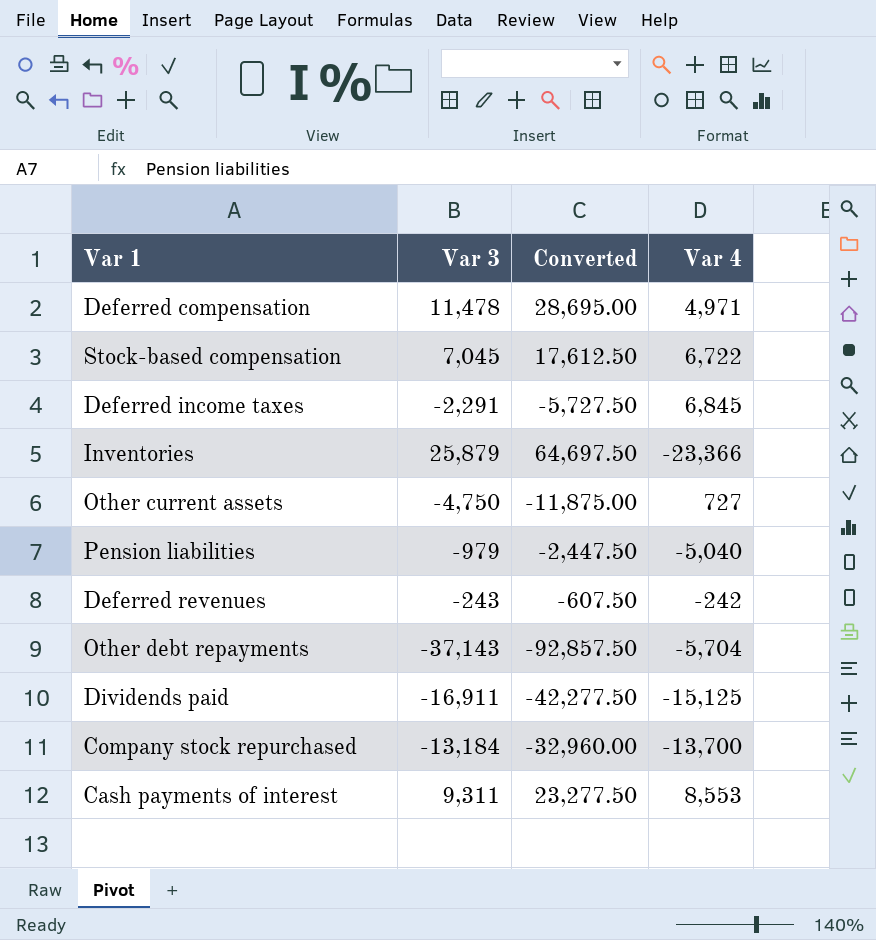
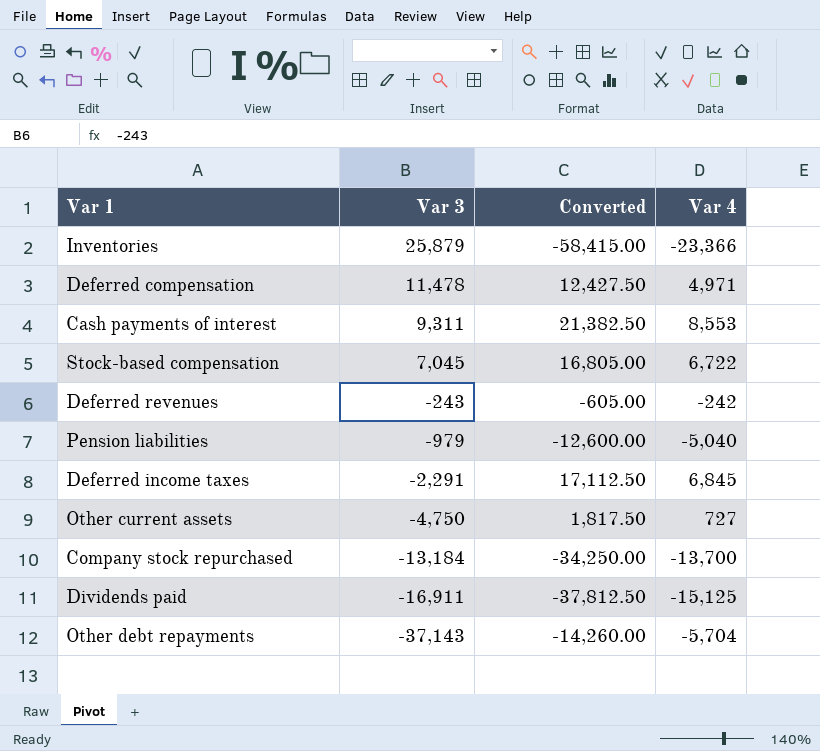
row order: none -> Var 3 descending
column Converted | formula: [Var 3] * 2.5 -> [Var 4] * 2.5

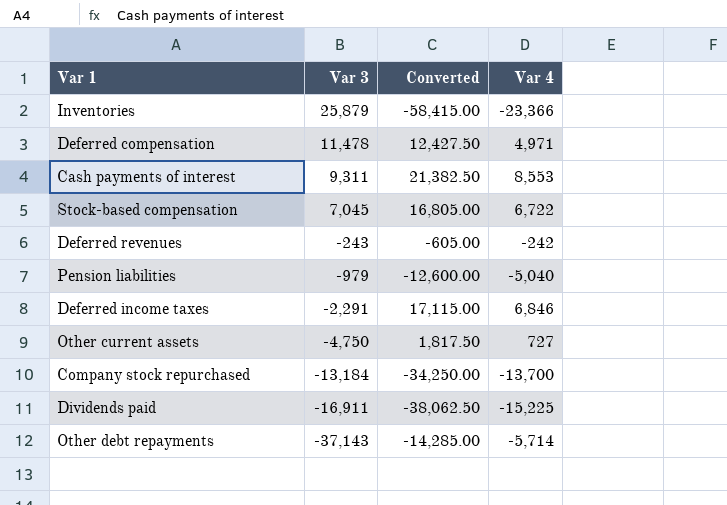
Deferred income taxes | Converted: 17,112.50 -> 17,115.00
Deferred income taxes | Var 4: 6,845 -> 6,846
Dividends paid | Converted: -37,812.50 -> -38,062.50
Dividends paid | Var 4: -15,125 -> -15,225
Other debt repayments | Converted: -14,260.00 -> -14,285.00
Other debt repayments | Var 4: -5,704 -> -5,714

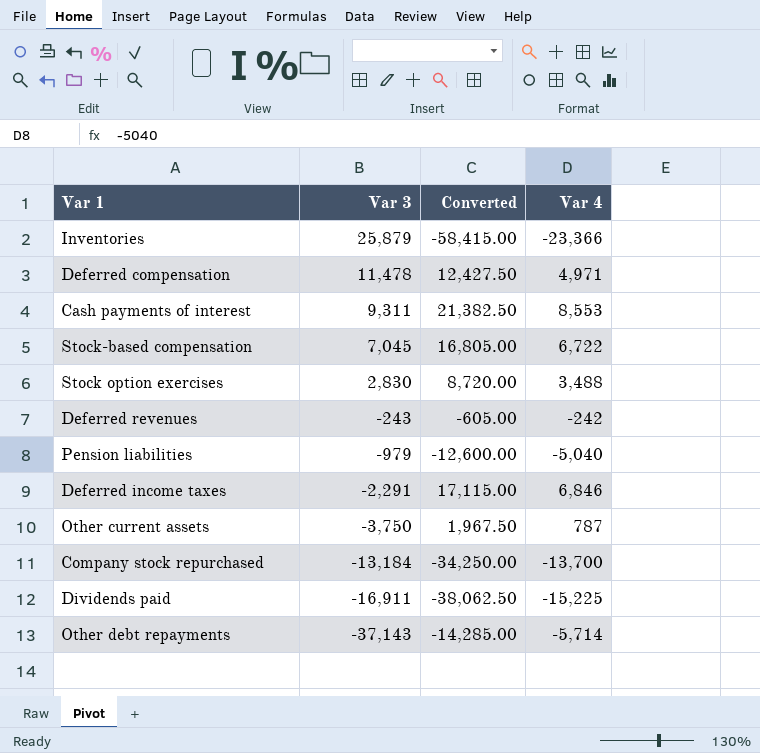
row Stock option exercises: none -> 2,830 | 8,720.00 | 3,488
Other current assets | Var 3: -4,750 -> -3,750
Other current assets | Converted: 1,817.50 -> 1,967.50
Other current assets | Var 4: 727 -> 787

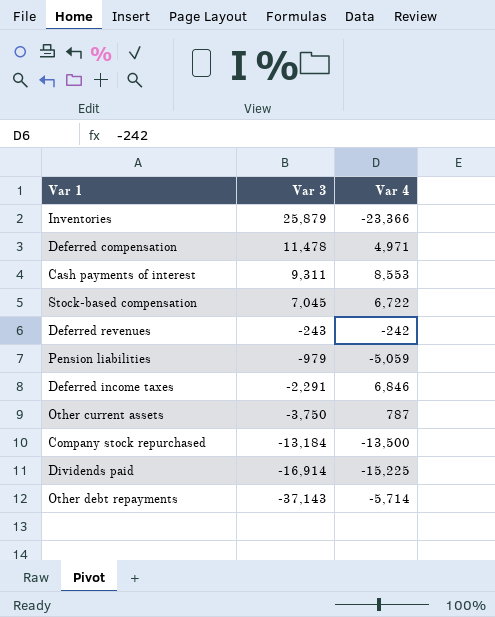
column Converted | formula: [Var 4] * 2.5 -> none
row Stock option exercises: 2,830 | 8,720.00 | 3,488 -> none
Pension liabilities | Var 4: -5,040 -> -5,059
Company stock repurchased | Var 4: -13,700 -> -13,500
Dividends paid | Var 3: -16,911 -> -16,914

